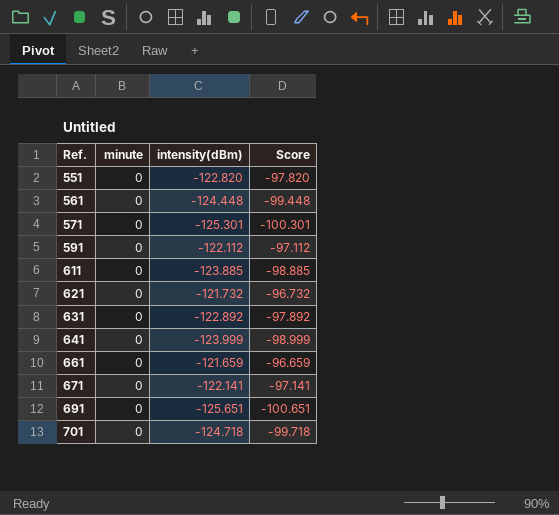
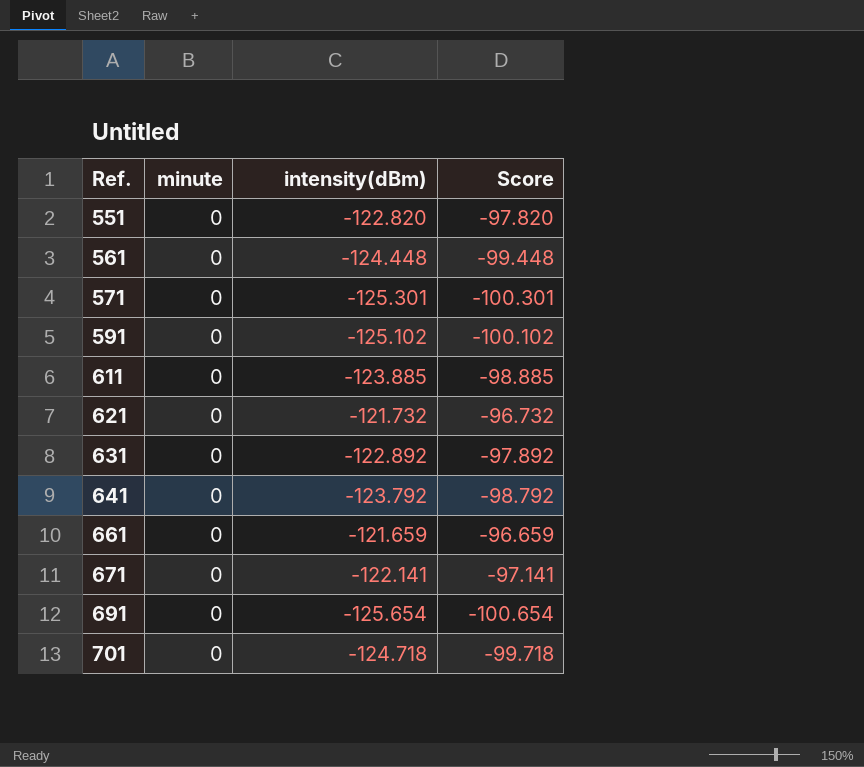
591 | intensity(dBm): -122.112 -> -125.102
591 | Score: -97.112 -> -100.102
641 | intensity(dBm): -123.999 -> -123.792
641 | Score: -98.999 -> -98.792
691 | intensity(dBm): -125.651 -> -125.654
691 | Score: -100.651 -> -100.654

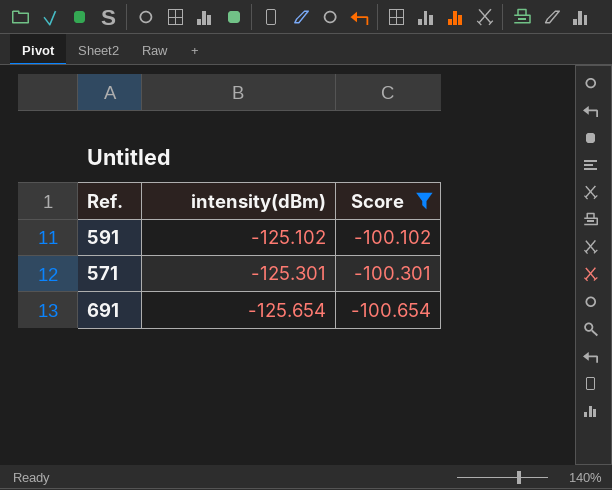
filter: none -> Score <= -100.102
row order: Ref. ascending -> intensity(dBm) descending
column minute | position: 2 -> none

